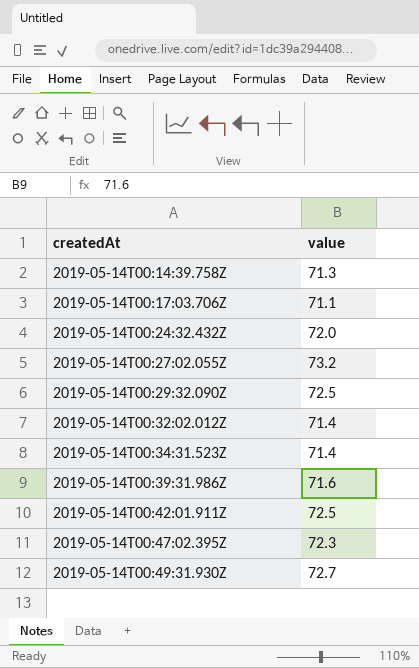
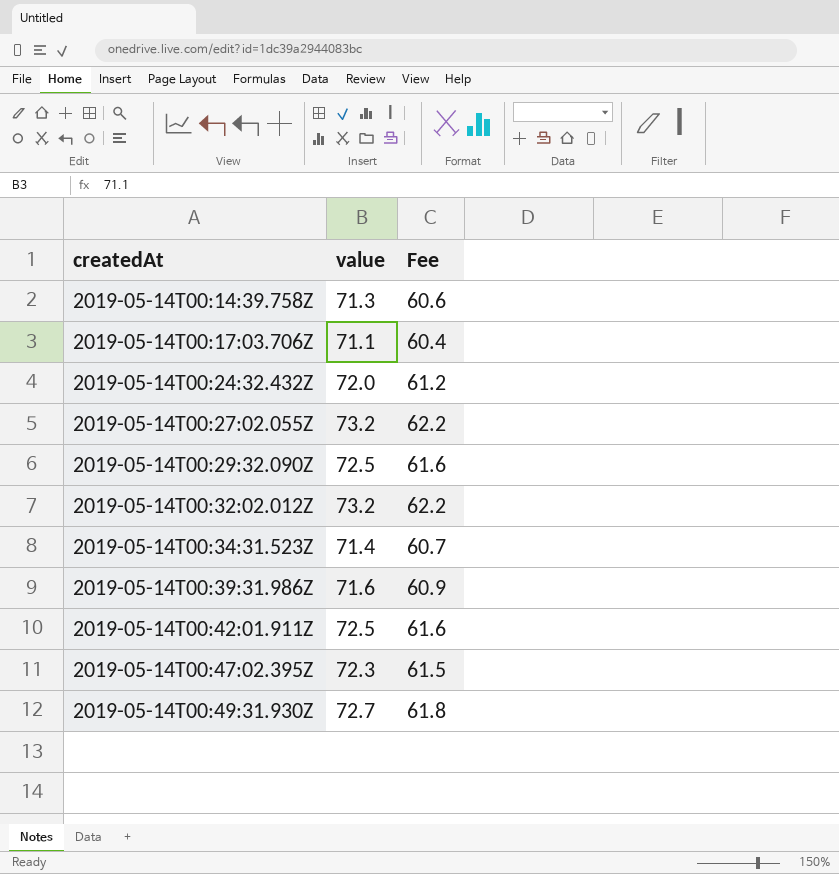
column Fee | formula: none -> [value] * 0.85
2019-05-14T00:32:02.012Z | value: 71.4 -> 73.2

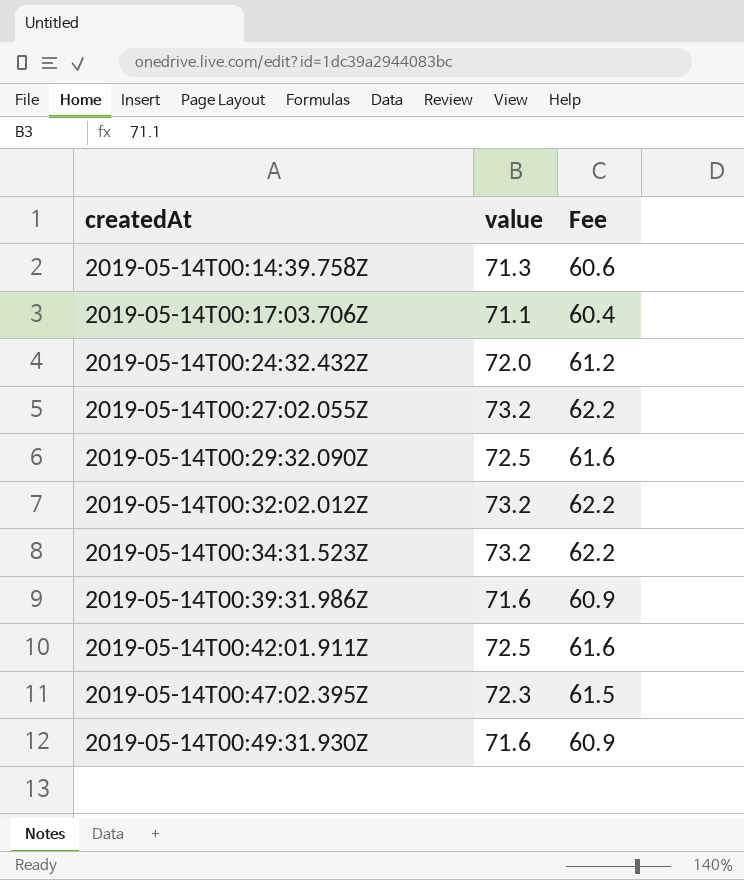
2019-05-14T00:34:31.523Z | value: 71.4 -> 73.2
2019-05-14T00:34:31.523Z | Fee: 60.7 -> 62.2
2019-05-14T00:49:31.930Z | value: 72.7 -> 71.6
2019-05-14T00:49:31.930Z | Fee: 61.8 -> 60.9

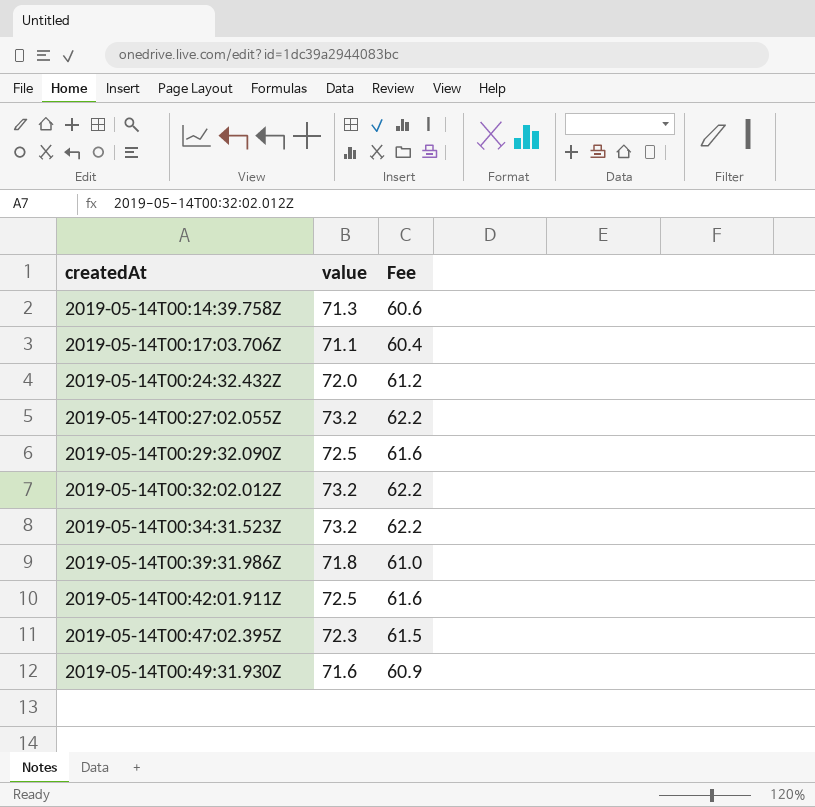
2019-05-14T00:39:31.986Z | value: 71.6 -> 71.8
2019-05-14T00:39:31.986Z | Fee: 60.9 -> 61.0

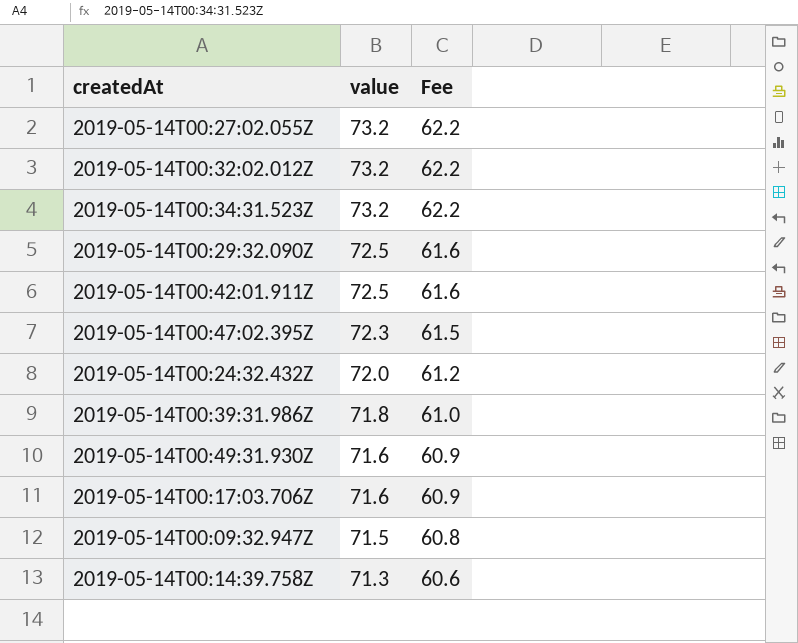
row order: createdAt ascending -> value descending
2019-05-14T00:17:03.706Z | value: 71.1 -> 71.6
2019-05-14T00:17:03.706Z | Fee: 60.4 -> 60.9
row 2019-05-14T00:09:32.947Z: none -> 71.5 | 60.8

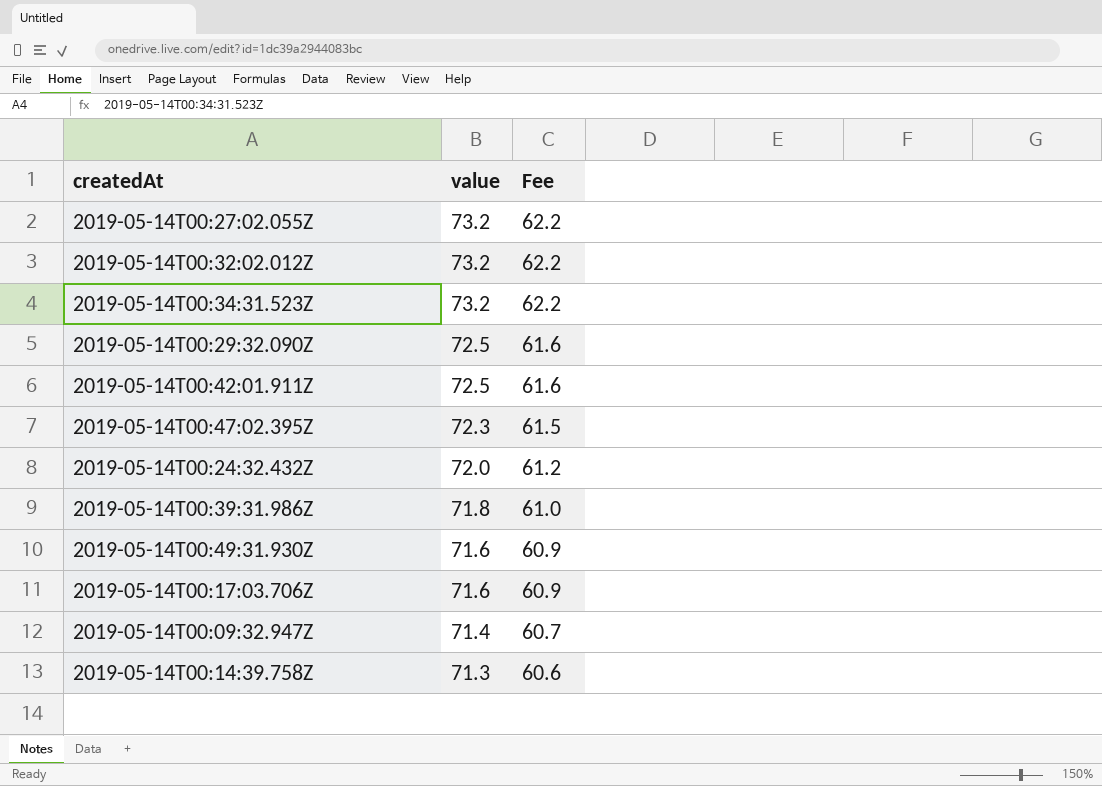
2019-05-14T00:09:32.947Z | value: 71.5 -> 71.4
2019-05-14T00:09:32.947Z | Fee: 60.8 -> 60.7

